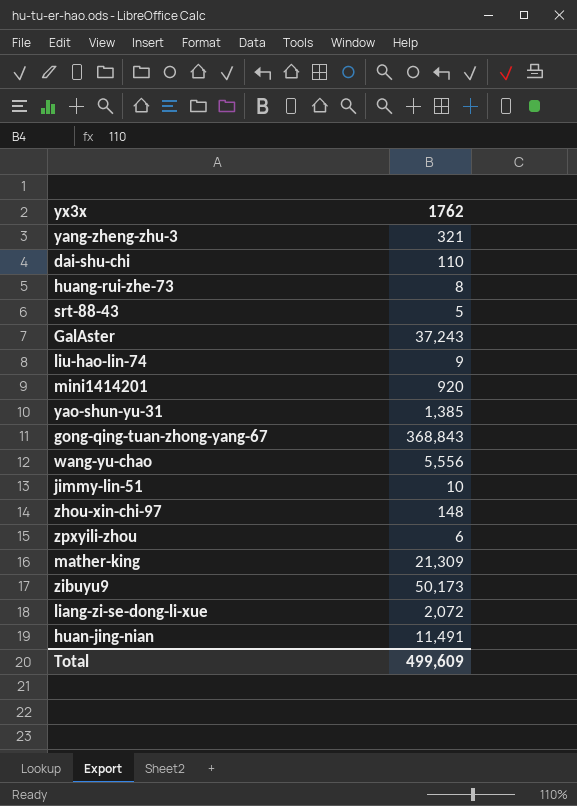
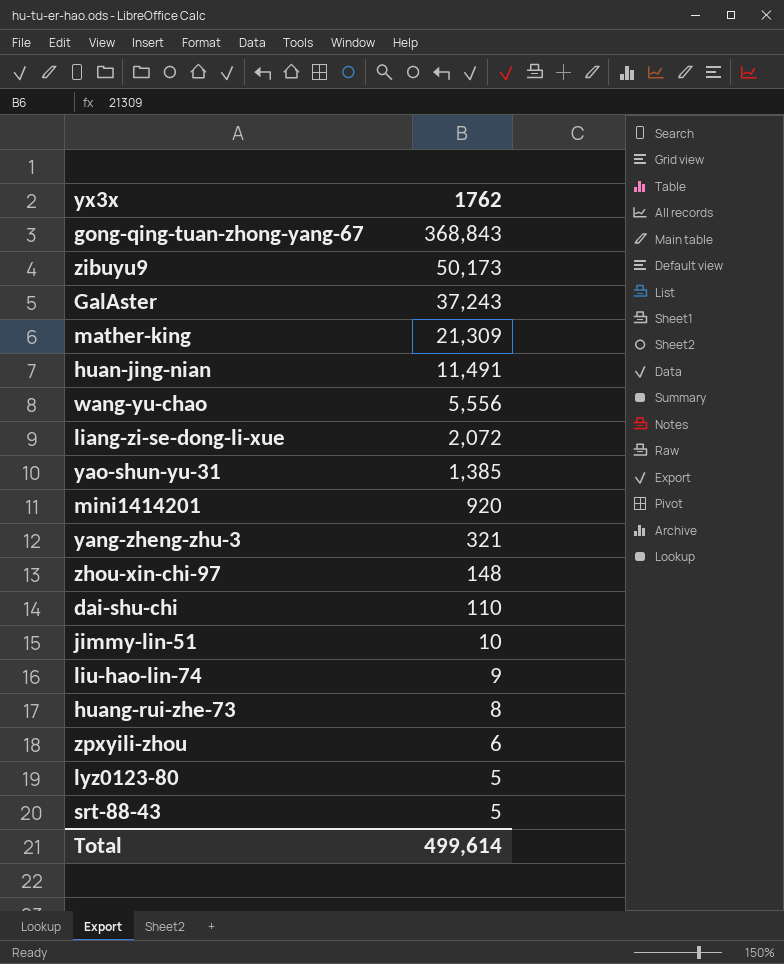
row order: none -> 1762 descending
row lyz0123-80: none -> 5
Total | 1762: 499,609 -> 499,614

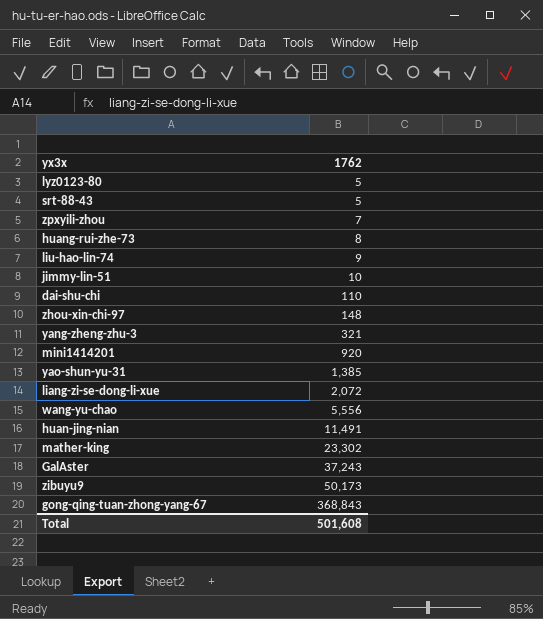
row order: 1762 descending -> 1762 ascending
zpxyili-zhou | 1762: 6 -> 7
mather-king | 1762: 21,309 -> 23,302
Total | 1762: 499,614 -> 501,608

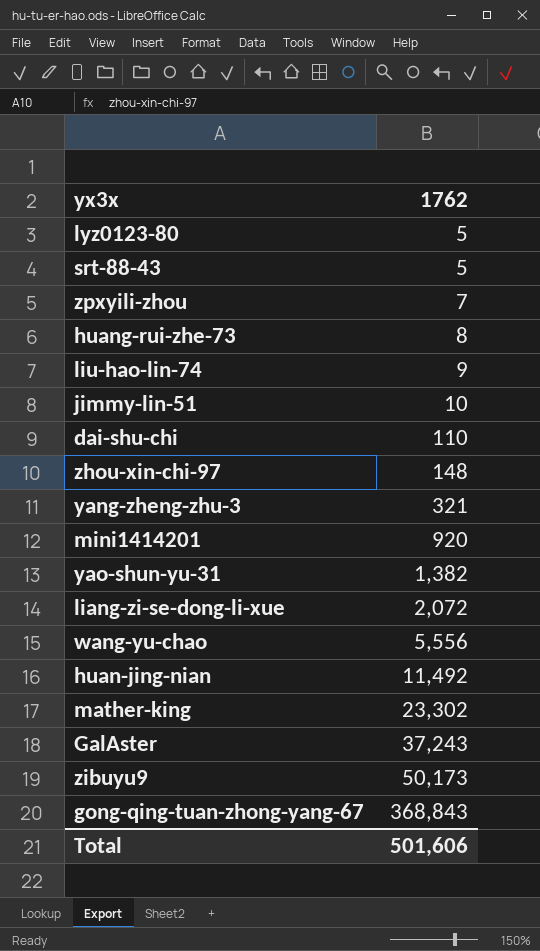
yao-shun-yu-31 | 1762: 1,385 -> 1,382
huan-jing-nian | 1762: 11,491 -> 11,492
Total | 1762: 501,608 -> 501,606

